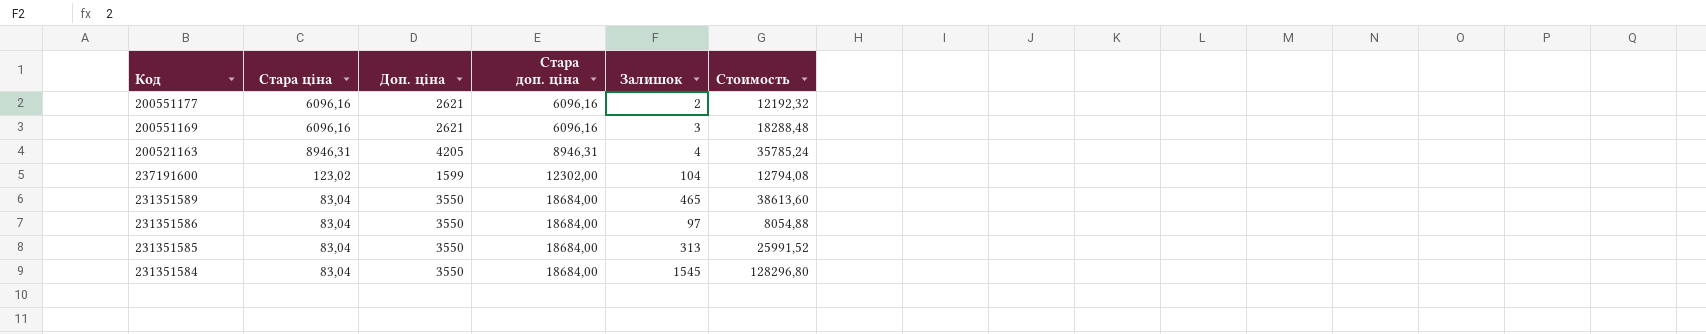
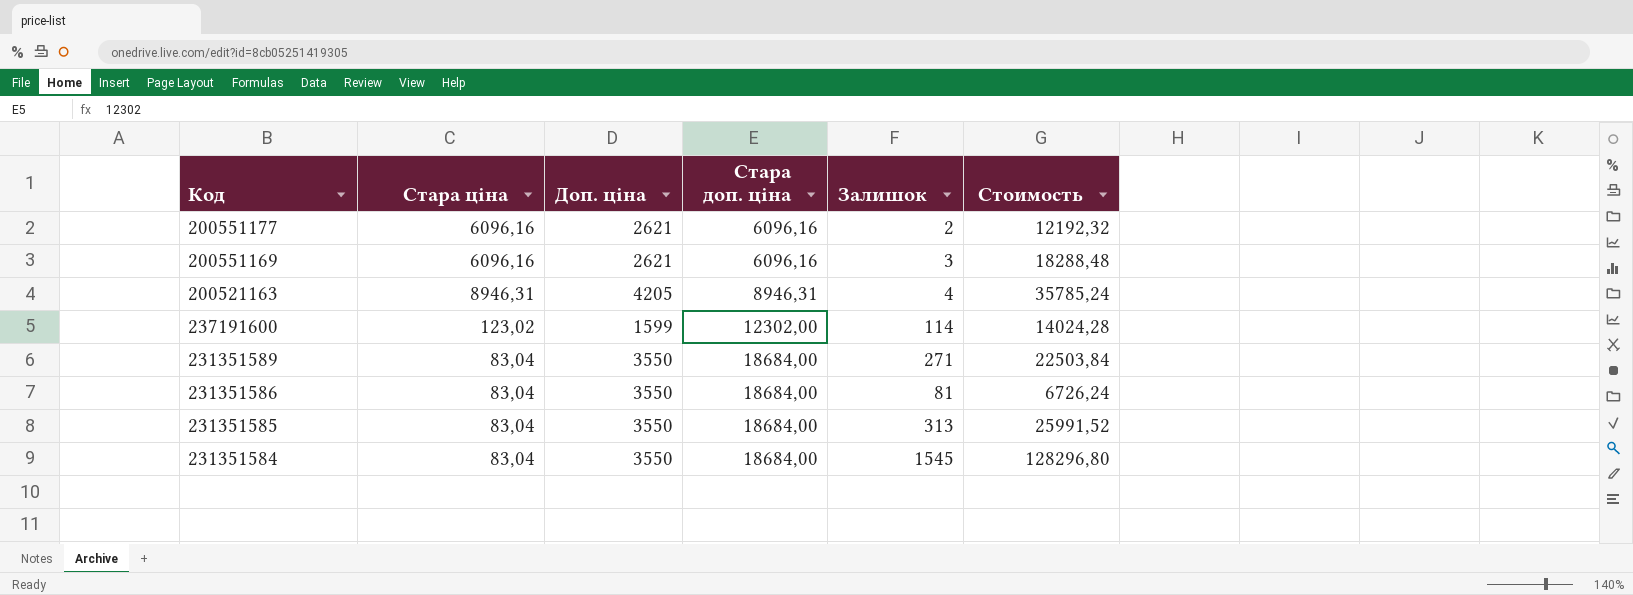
237191600 | Залишок: 104 -> 114
237191600 | Стоимость: 12794,08 -> 14024,28
231351589 | Залишок: 465 -> 271
231351589 | Стоимость: 38613,60 -> 22503,84
231351586 | Залишок: 97 -> 81
231351586 | Стоимость: 8054,88 -> 6726,24

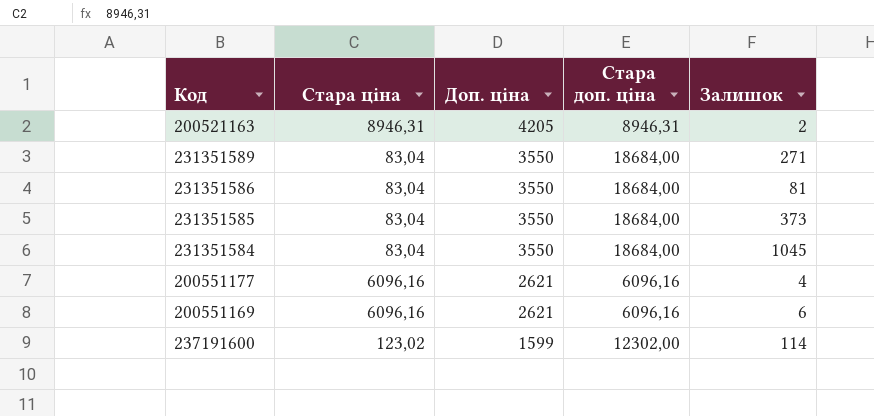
row order: Стара доп. ціна ascending -> Доп. ціна descending
column Стоимость | formula: [Стара ціна] * [Залишок] -> none
200521163 | Залишок: 4 -> 2
231351585 | Залишок: 313 -> 373
231351584 | Залишок: 1545 -> 1045
200551177 | Залишок: 2 -> 4
200551169 | Залишок: 3 -> 6

